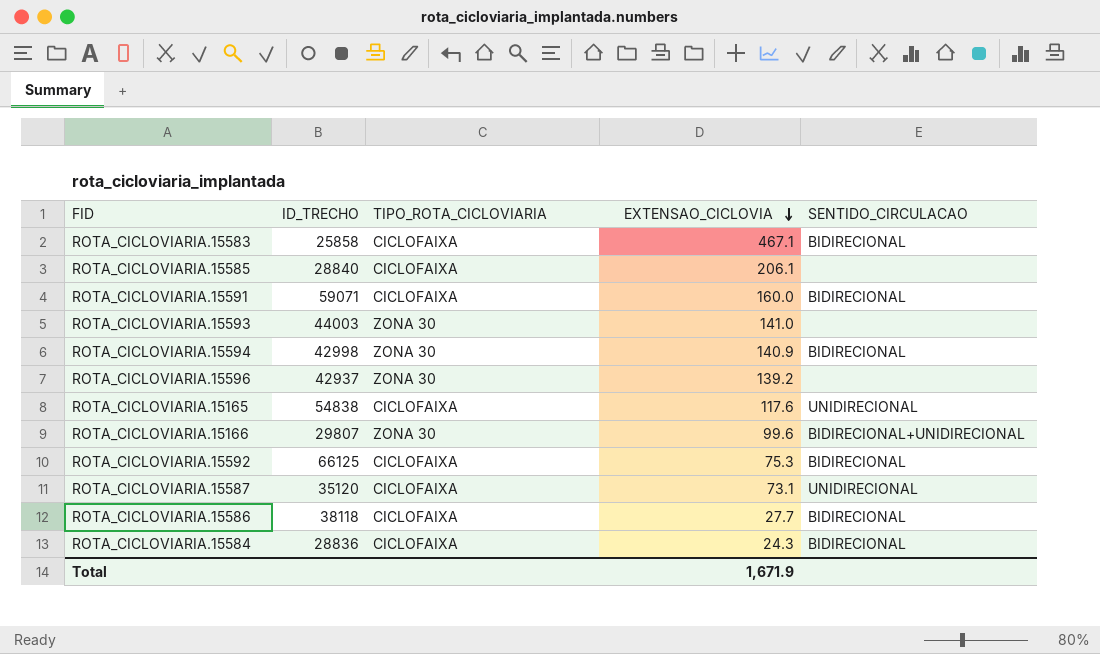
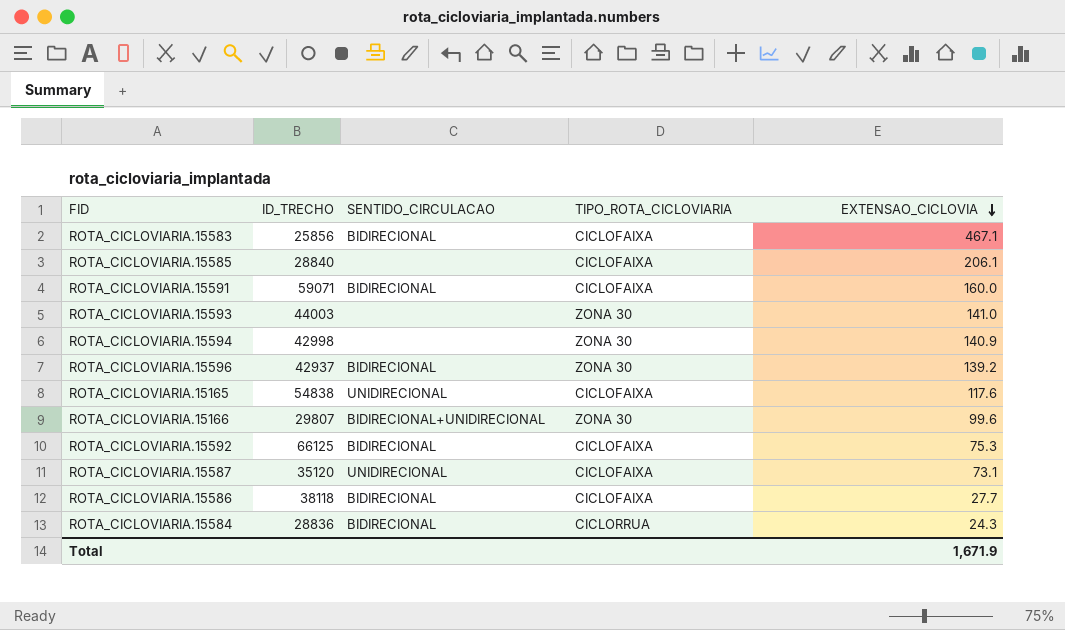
column SENTIDO_CIRCULACAO | position: 5 -> 3
ROTA_CICLOVIARIA.15583 | ID_TRECHO: 25858 -> 25856
ROTA_CICLOVIARIA.15594 | SENTIDO_CIRCULACAO: BIDIRECIONAL -> none
ROTA_CICLOVIARIA.15596 | SENTIDO_CIRCULACAO: none -> BIDIRECIONAL
ROTA_CICLOVIARIA.15584 | TIPO_ROTA_CICLOVIARIA: CICLOFAIXA -> CICLORRUA

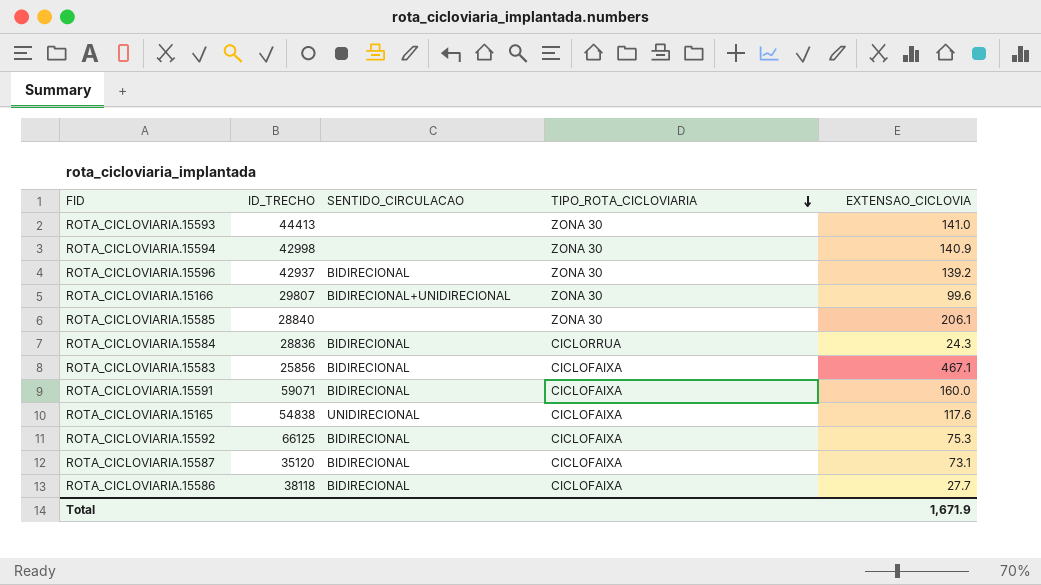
row order: EXTENSAO_CICLOVIA descending -> TIPO_ROTA_CICLOVIARIA descending
ROTA_CICLOVIARIA.15593 | ID_TRECHO: 44003 -> 44413
ROTA_CICLOVIARIA.15585 | TIPO_ROTA_CICLOVIARIA: CICLOFAIXA -> ZONA 30
ROTA_CICLOVIARIA.15587 | SENTIDO_CIRCULACAO: UNIDIRECIONAL -> BIDIRECIONAL

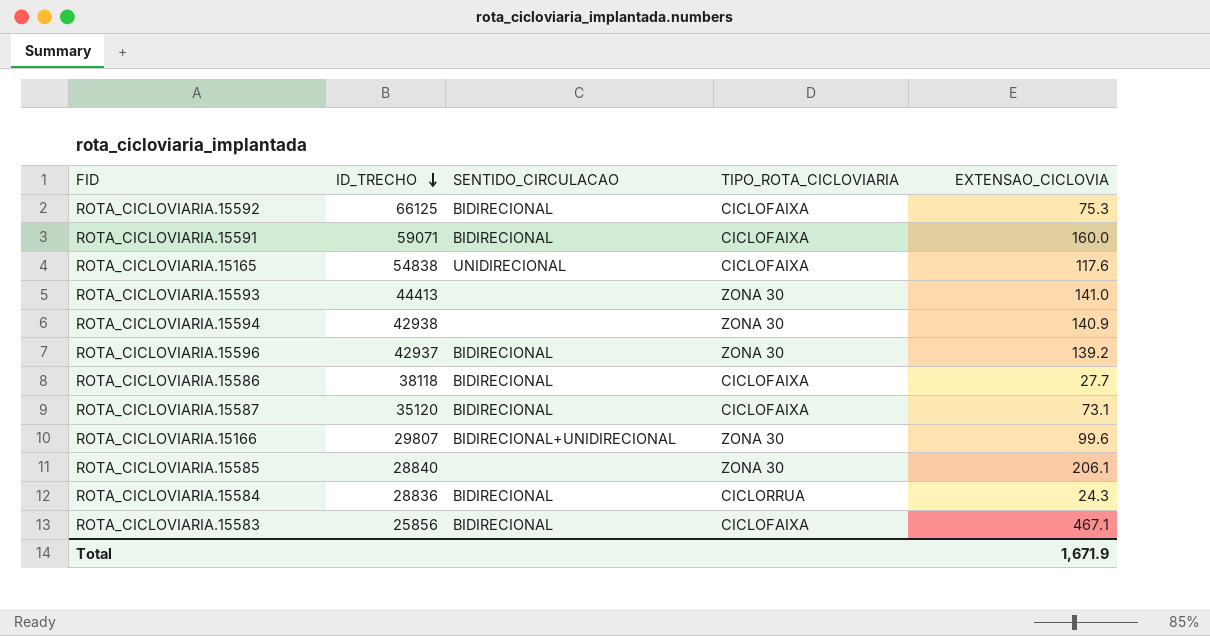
row order: TIPO_ROTA_CICLOVIARIA descending -> ID_TRECHO descending
ROTA_CICLOVIARIA.15594 | ID_TRECHO: 42998 -> 42938

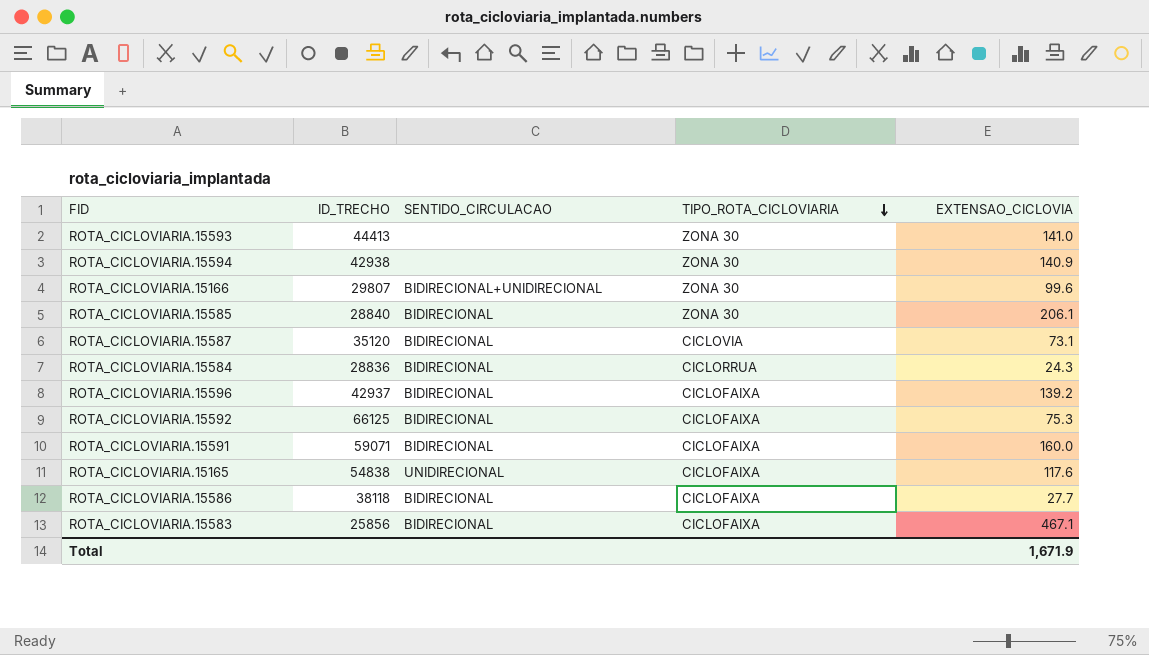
row order: ID_TRECHO descending -> TIPO_ROTA_CICLOVIARIA descending
ROTA_CICLOVIARIA.15585 | SENTIDO_CIRCULACAO: none -> BIDIRECIONAL
ROTA_CICLOVIARIA.15587 | TIPO_ROTA_CICLOVIARIA: CICLOFAIXA -> CICLOVIA
ROTA_CICLOVIARIA.15596 | TIPO_ROTA_CICLOVIARIA: ZONA 30 -> CICLOFAIXA

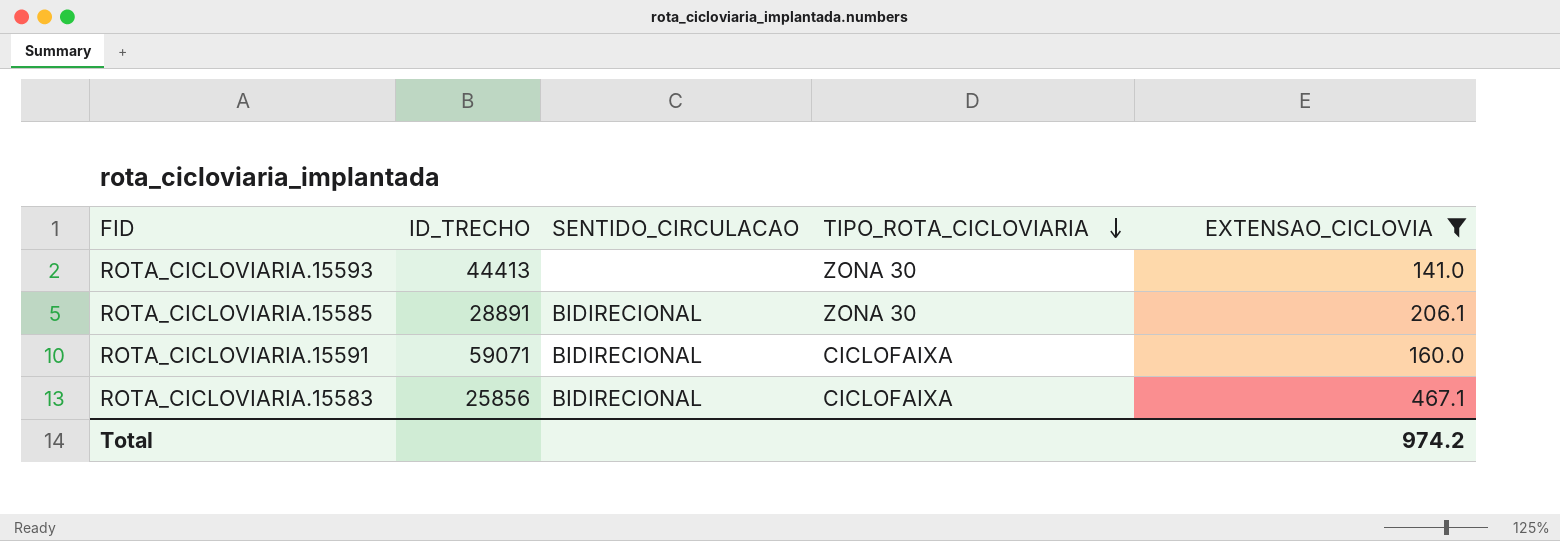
filter: none -> EXTENSAO_CICLOVIA >= 141.0
ROTA_CICLOVIARIA.15585 | ID_TRECHO: 28840 -> 28891
Total | EXTENSAO_CICLOVIA: 1,671.9 -> 974.2

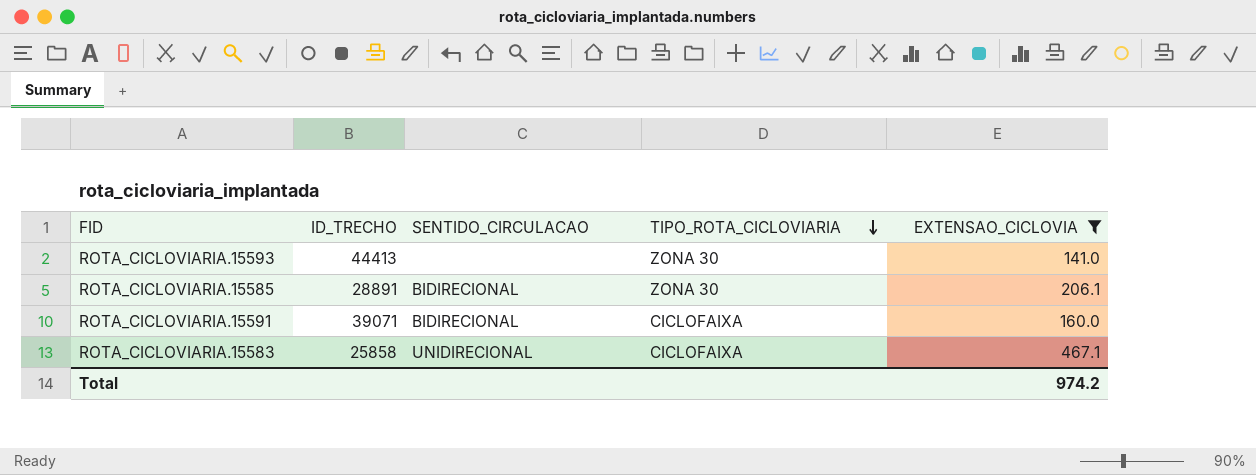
ROTA_CICLOVIARIA.15591 | ID_TRECHO: 59071 -> 39071
ROTA_CICLOVIARIA.15583 | ID_TRECHO: 25856 -> 25858
ROTA_CICLOVIARIA.15583 | SENTIDO_CIRCULACAO: BIDIRECIONAL -> UNIDIRECIONAL

